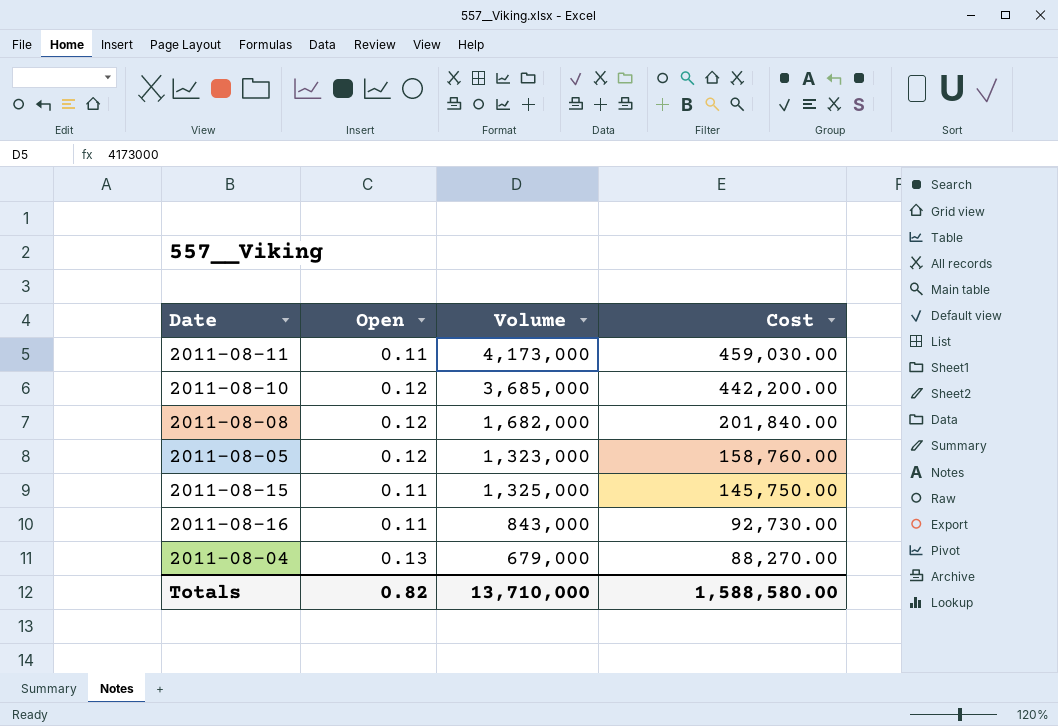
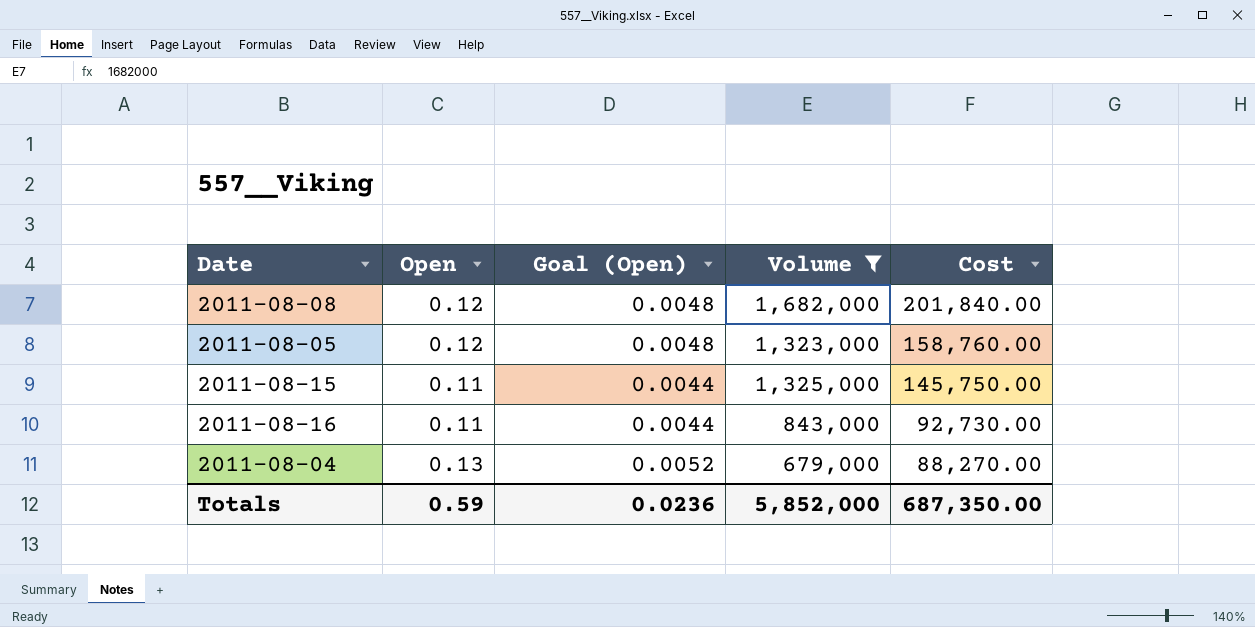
filter: none -> Volume <= 1,682,000
column Goal (Open) | formula: none -> [Open] * 0.04
Totals | Open: 0.82 -> 0.59
Totals | Volume: 13,710,000 -> 5,852,000
Totals | Cost: 1,588,580.00 -> 687,350.00

